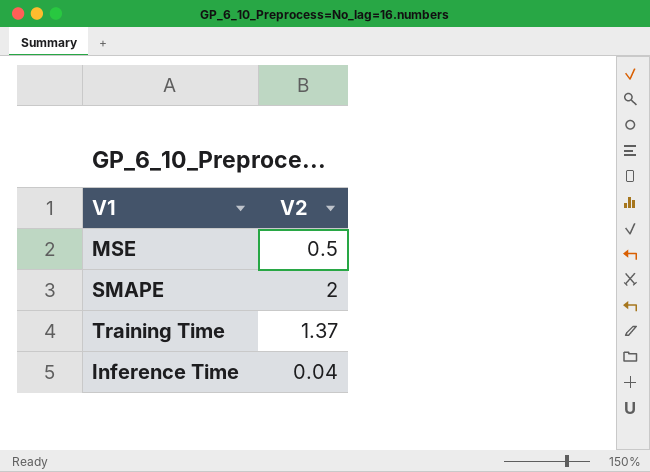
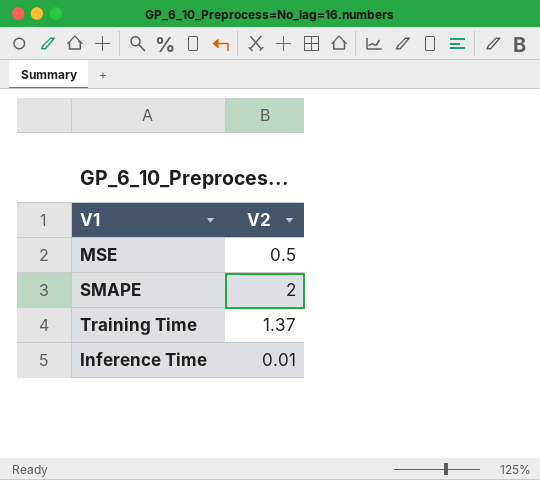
Inference Time | V2: 0.04 -> 0.01

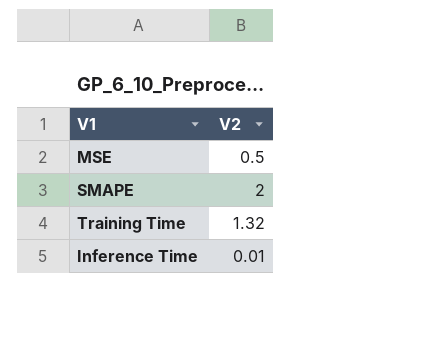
Training Time | V2: 1.37 -> 1.32

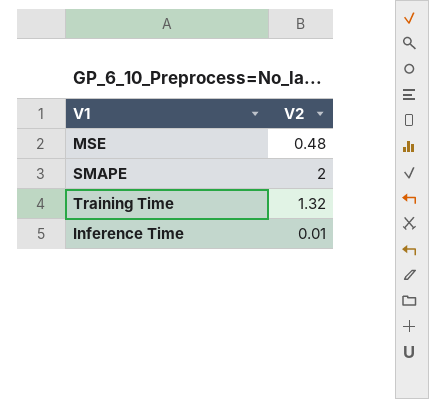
MSE | V2: 0.5 -> 0.48

